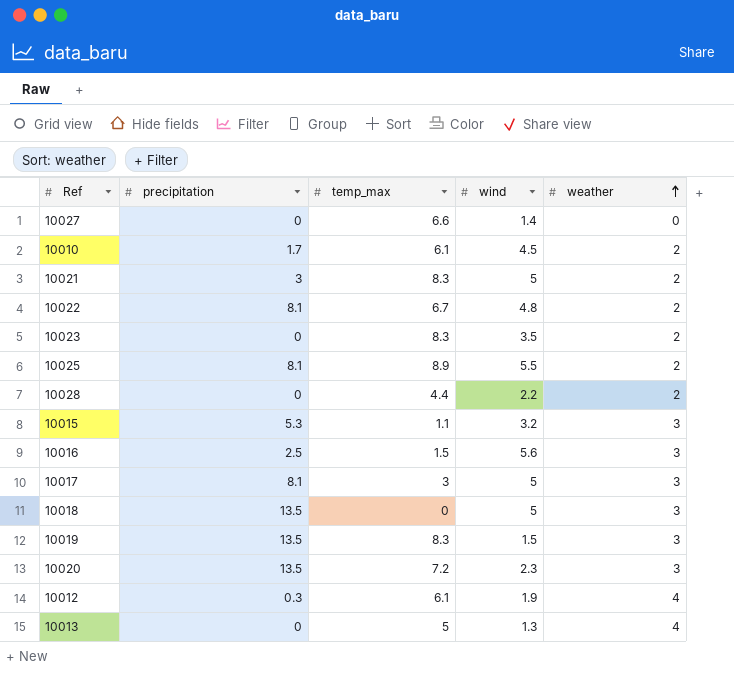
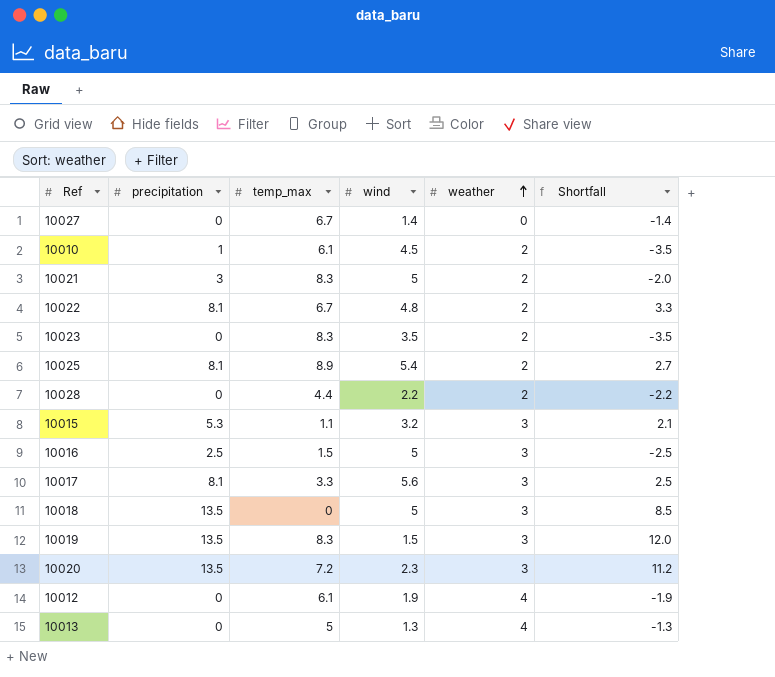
column Shortfall | formula: none -> [precipitation] - [wind]
10027 | temp_max: 6.6 -> 6.7
10010 | precipitation: 1.7 -> 1
10025 | wind: 5.5 -> 5.4
10016 | wind: 5.6 -> 5
10017 | temp_max: 3 -> 3.3
10017 | wind: 5 -> 5.6
10012 | precipitation: 0.3 -> 0

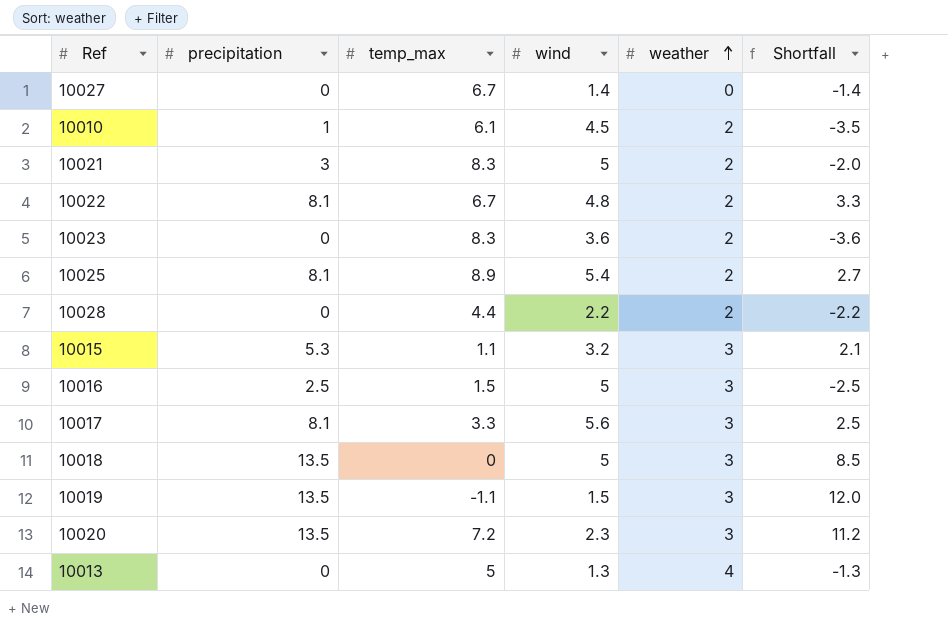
row 10012: 0 | 6.1 | 1.9 | 4 | -1.9 -> none
10023 | wind: 3.5 -> 3.6
10023 | Shortfall: -3.5 -> -3.6
10019 | temp_max: 8.3 -> -1.1

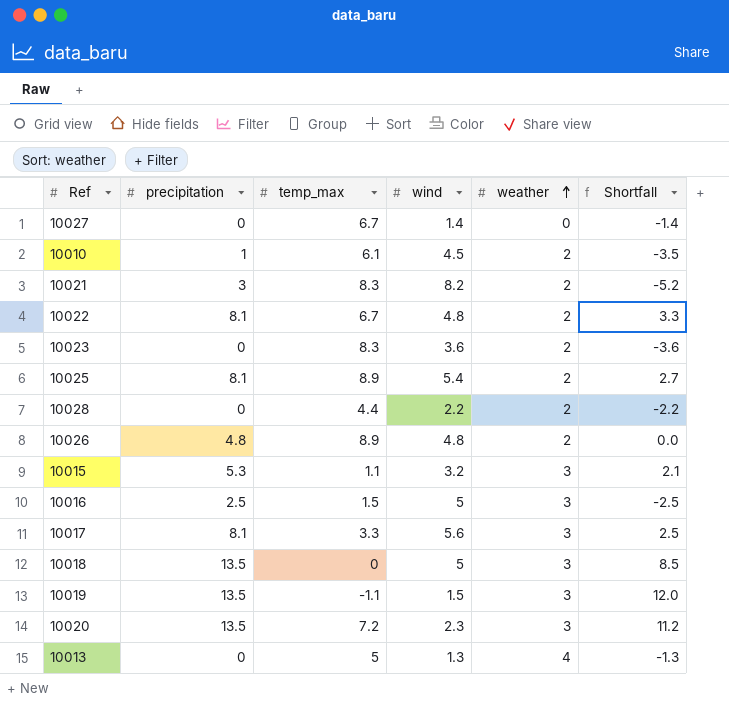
10021 | wind: 5 -> 8.2
10021 | Shortfall: -2.0 -> -5.2
row 10026: none -> 4.8 | 8.9 | 4.8 | 2 | 0.0

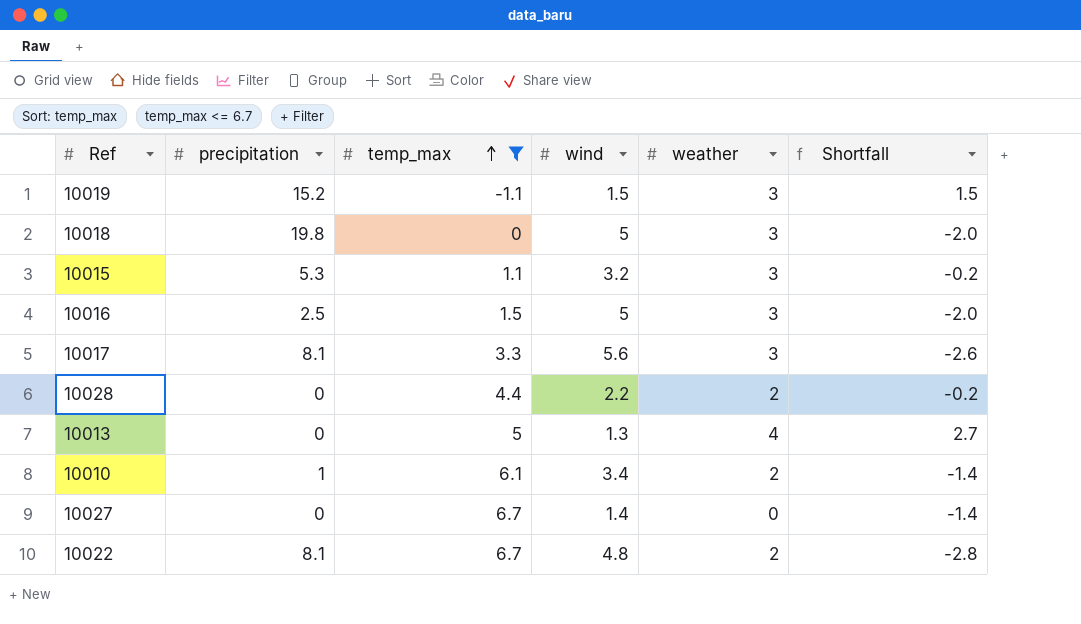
filter: none -> temp_max <= 6.7
row order: weather ascending -> temp_max ascending
column Shortfall | formula: [precipitation] - [wind] -> [weather] - [wind]
10019 | precipitation: 13.5 -> 15.2
10018 | precipitation: 13.5 -> 19.8
10010 | wind: 4.5 -> 3.4

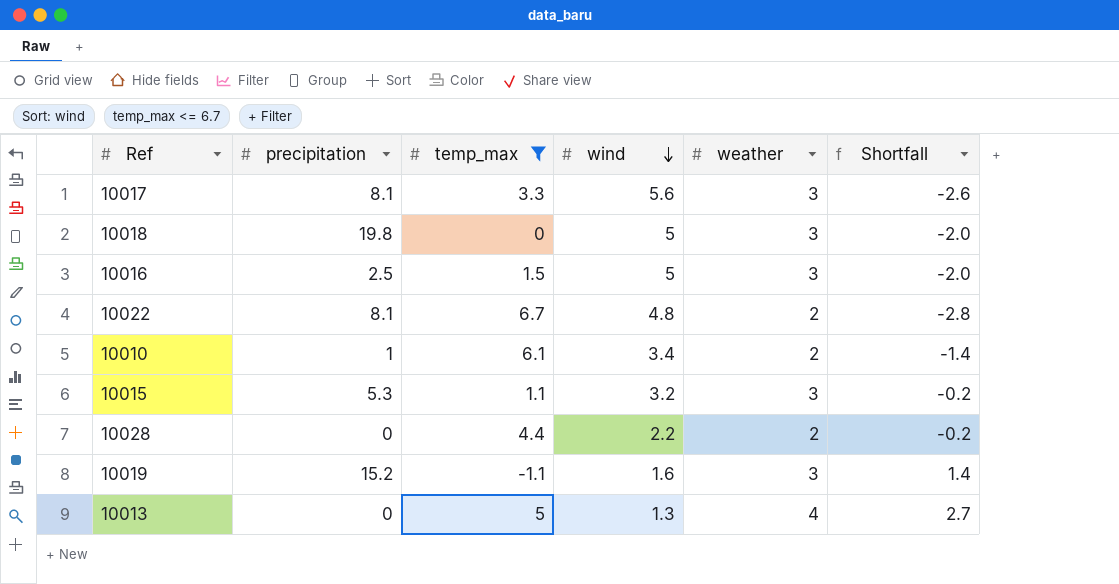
row order: temp_max ascending -> wind descending
row 10027: 0 | 6.7 | 1.4 | 0 | -1.4 -> none
10019 | wind: 1.5 -> 1.6
10019 | Shortfall: 1.5 -> 1.4

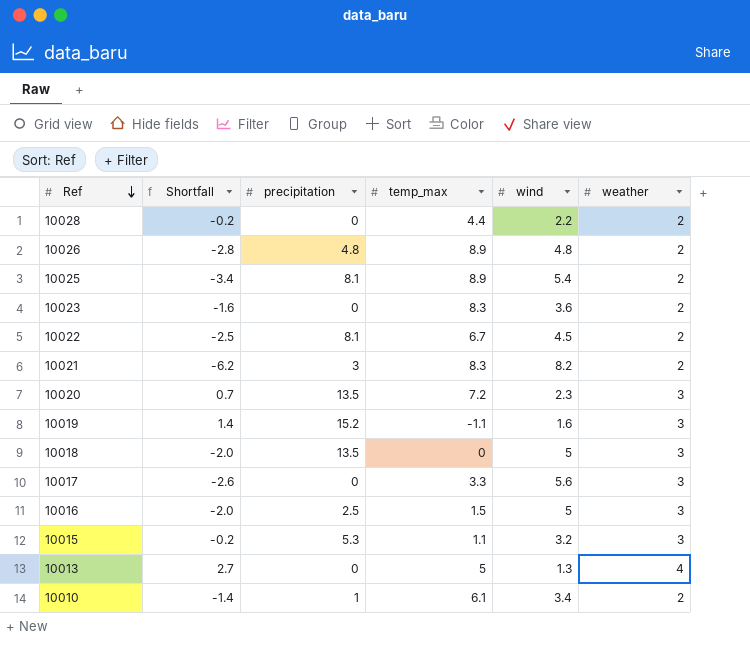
filter: temp_max <= 6.7 -> none
row order: wind descending -> Ref descending
column Shortfall | position: 6 -> 2
10022 | Shortfall: -2.8 -> -2.5
10022 | wind: 4.8 -> 4.5
10018 | precipitation: 19.8 -> 13.5
10017 | precipitation: 8.1 -> 0

